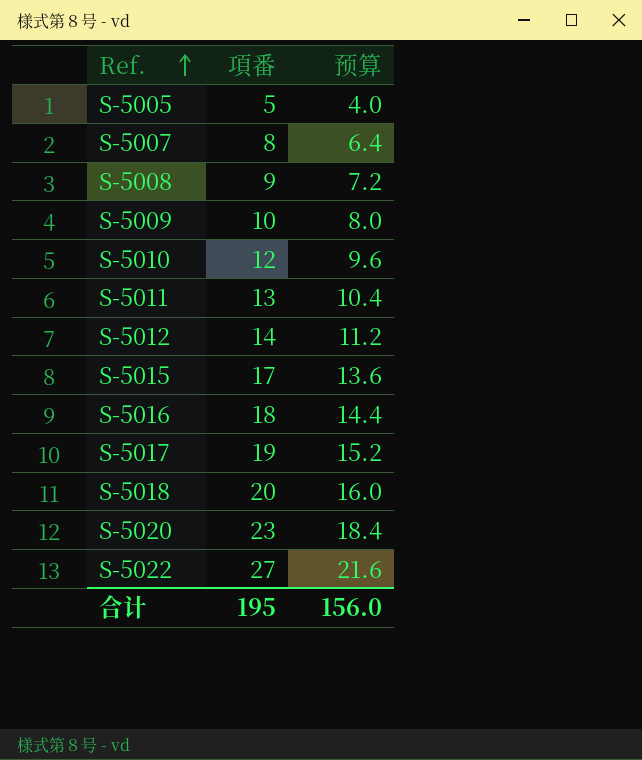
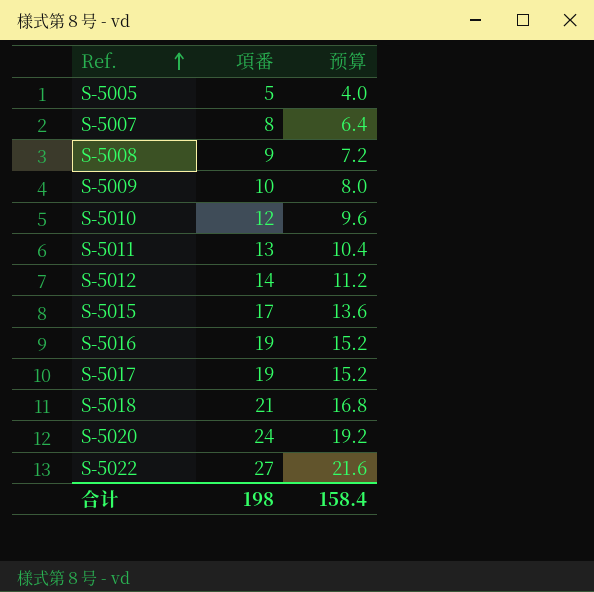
S-5016 | 項番: 18 -> 19
S-5016 | 预算: 14.4 -> 15.2
S-5018 | 項番: 20 -> 21
S-5018 | 预算: 16.0 -> 16.8
S-5020 | 項番: 23 -> 24
S-5020 | 预算: 18.4 -> 19.2
合计 | 項番: 195 -> 198
合计 | 预算: 156.0 -> 158.4

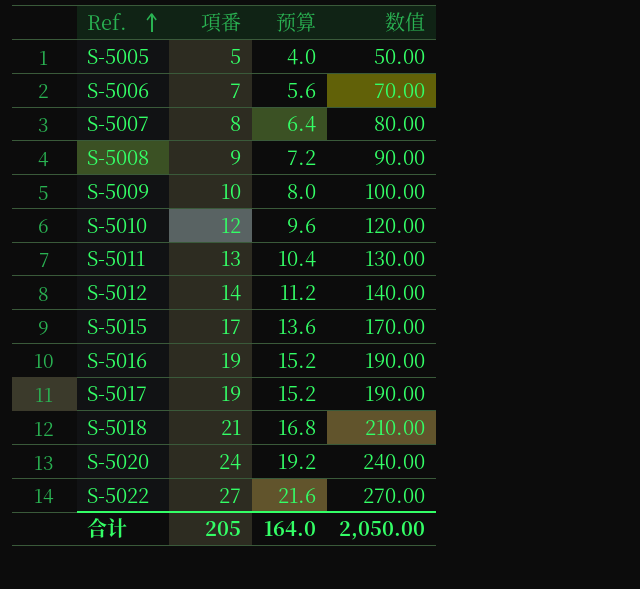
column 数值 | formula: none -> [項番] * 10
row S-5006: none -> 7 | 5.6 | 70.00
合计 | 項番: 198 -> 205
合计 | 预算: 158.4 -> 164.0

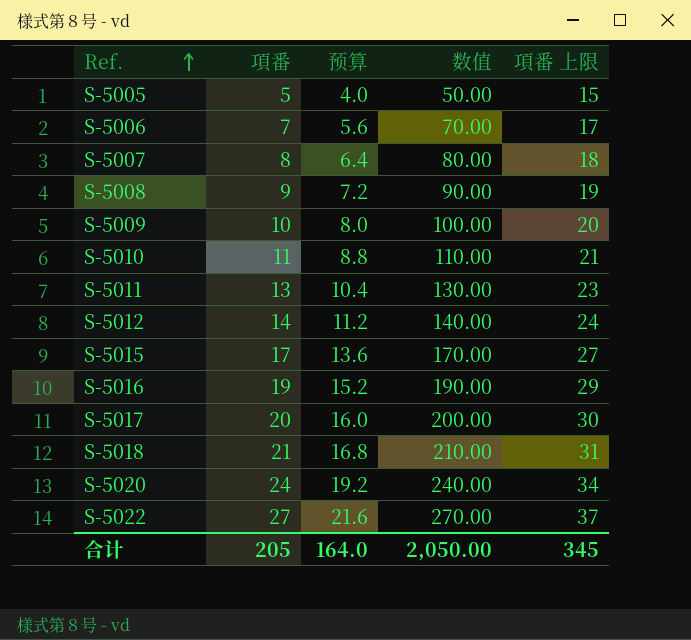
column 項番 上限 | formula: none -> [項番] + 10
S-5010 | 項番: 12 -> 11
S-5010 | 预算: 9.6 -> 8.8
S-5010 | 数值: 120.00 -> 110.00
S-5017 | 項番: 19 -> 20
S-5017 | 预算: 15.2 -> 16.0
S-5017 | 数值: 190.00 -> 200.00

